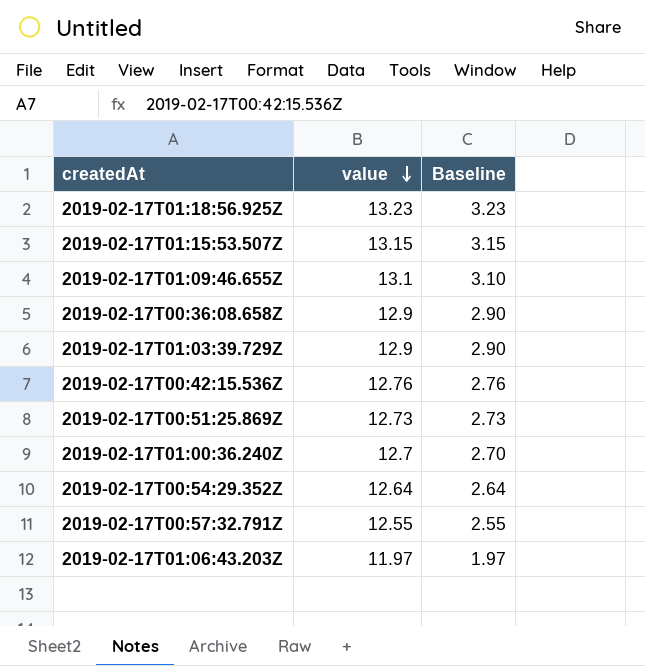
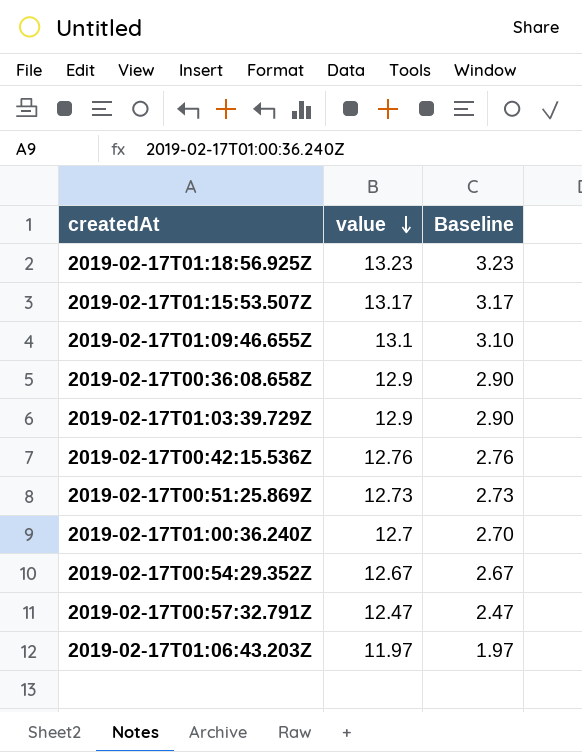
2019-02-17T01:15:53.507Z | value: 13.15 -> 13.17
2019-02-17T01:15:53.507Z | Baseline: 3.15 -> 3.17
2019-02-17T00:54:29.352Z | value: 12.64 -> 12.67
2019-02-17T00:54:29.352Z | Baseline: 2.64 -> 2.67
2019-02-17T00:57:32.791Z | value: 12.55 -> 12.47
2019-02-17T00:57:32.791Z | Baseline: 2.55 -> 2.47

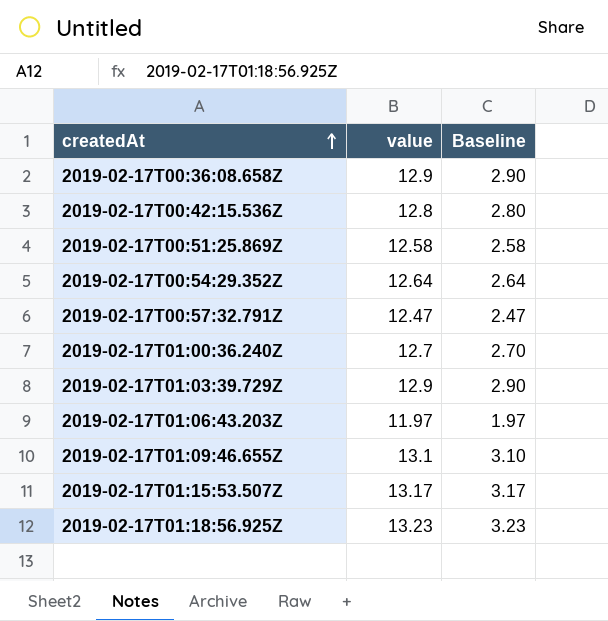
row order: value descending -> createdAt ascending
2019-02-17T00:42:15.536Z | value: 12.76 -> 12.8
2019-02-17T00:42:15.536Z | Baseline: 2.76 -> 2.80
2019-02-17T00:51:25.869Z | value: 12.73 -> 12.58
2019-02-17T00:51:25.869Z | Baseline: 2.73 -> 2.58
2019-02-17T00:54:29.352Z | value: 12.67 -> 12.64
2019-02-17T00:54:29.352Z | Baseline: 2.67 -> 2.64

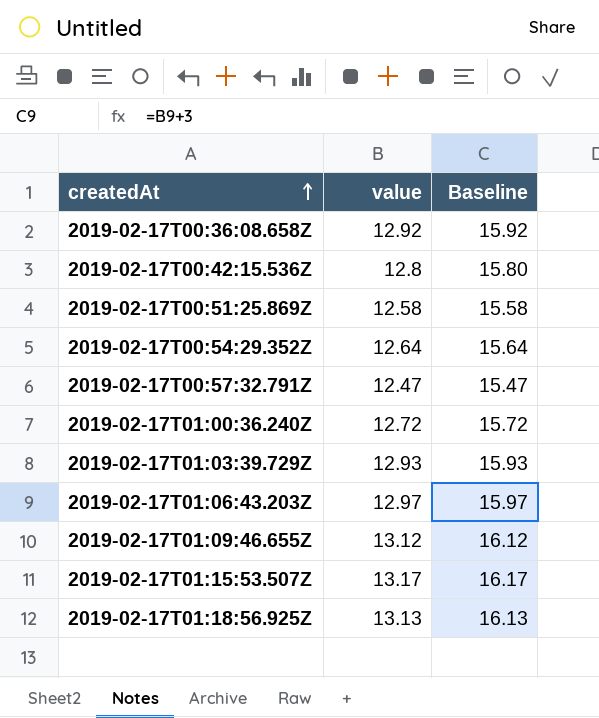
column Baseline | formula: [value] - 10 -> [value] + 3
2019-02-17T00:36:08.658Z | value: 12.9 -> 12.92
2019-02-17T01:00:36.240Z | value: 12.7 -> 12.72
2019-02-17T01:03:39.729Z | value: 12.9 -> 12.93
2019-02-17T01:06:43.203Z | value: 11.97 -> 12.97
2019-02-17T01:09:46.655Z | value: 13.1 -> 13.12
2019-02-17T01:18:56.925Z | value: 13.23 -> 13.13

